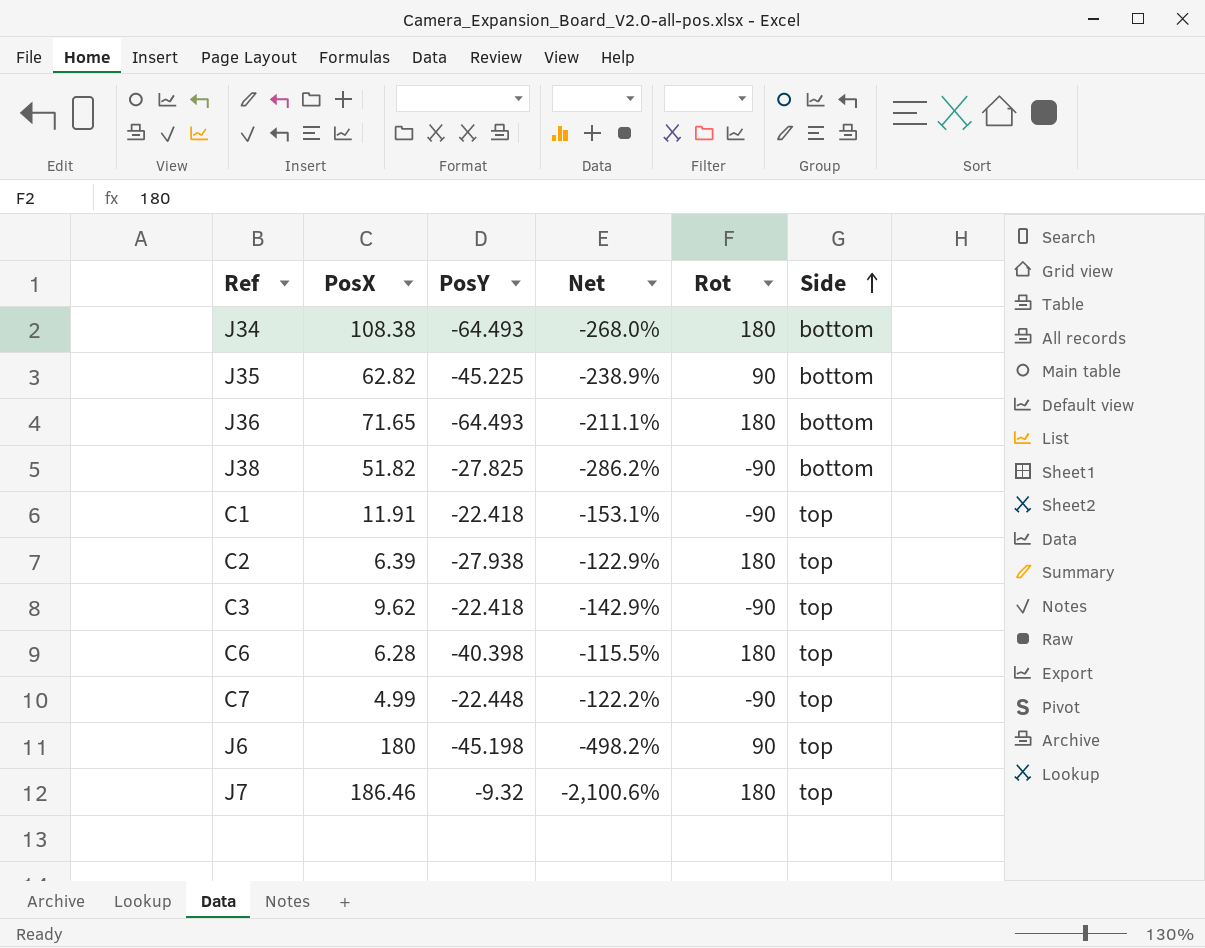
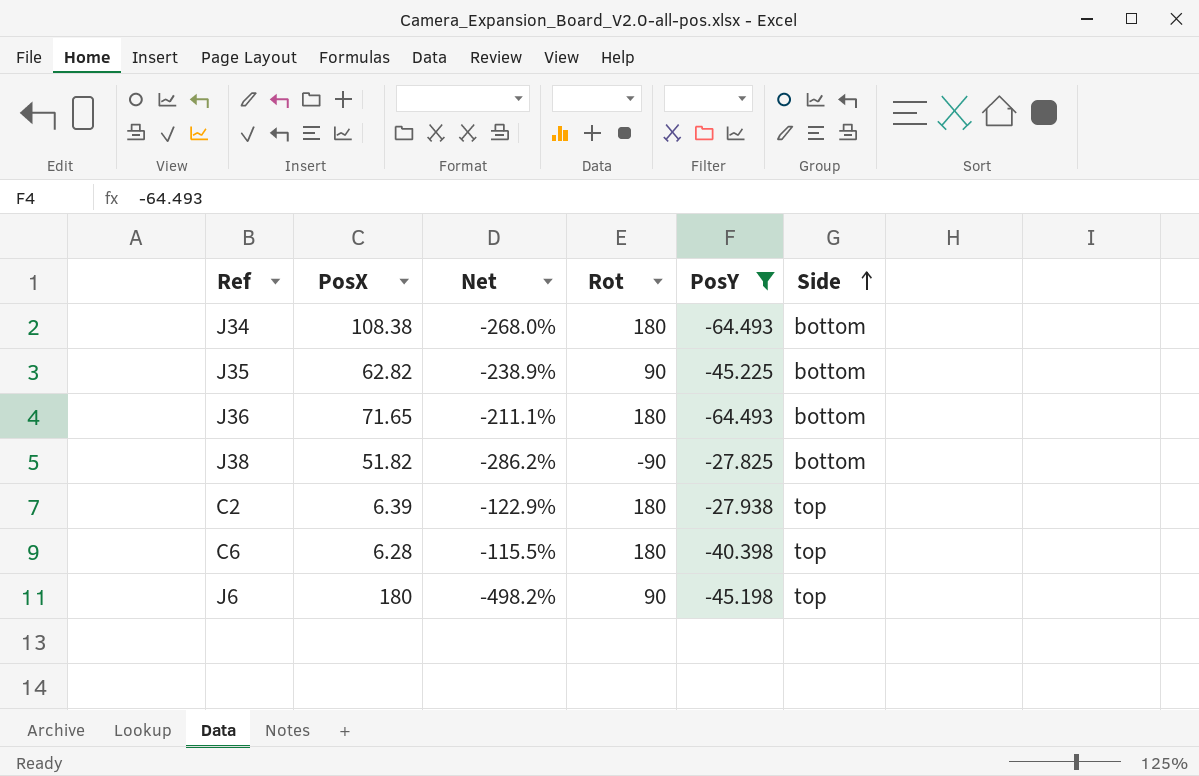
filter: none -> PosY <= -27.825
column PosY | position: 3 -> 5

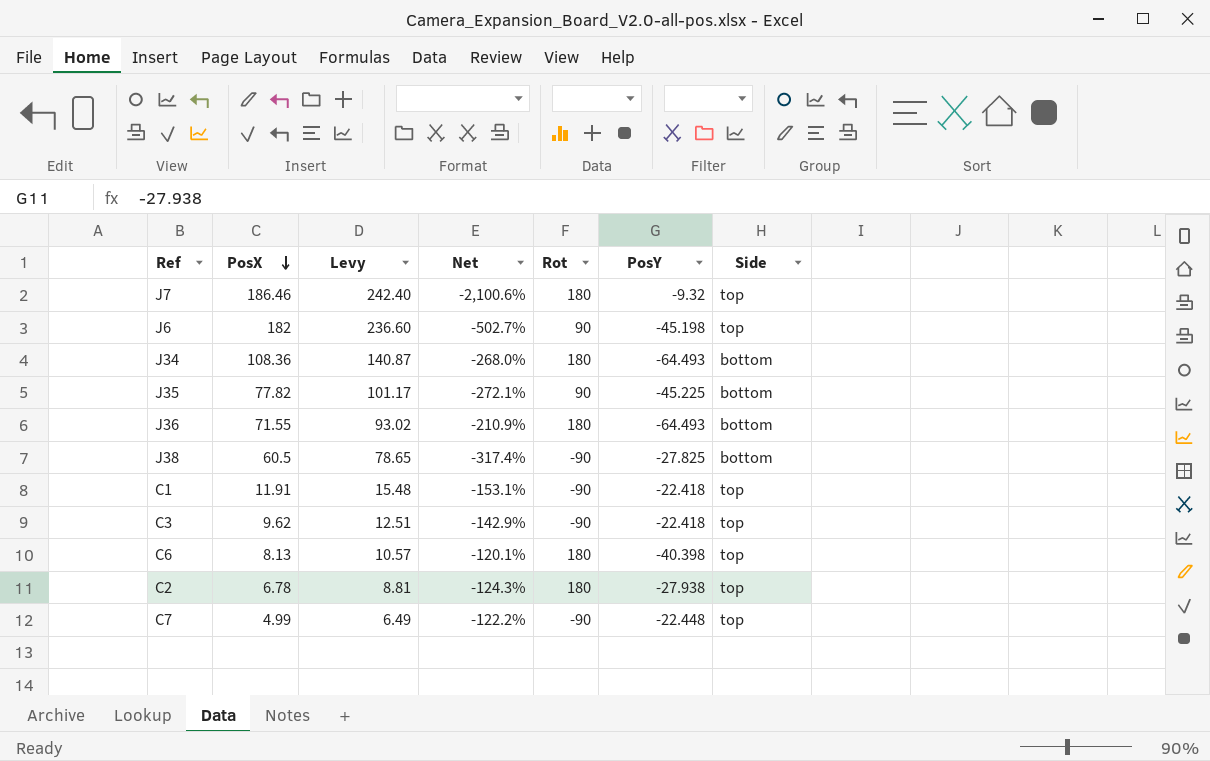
filter: PosY <= -27.825 -> none
row order: Side ascending -> PosX descending
column Levy | formula: none -> [PosX] * 1.3
J6 | PosX: 180 -> 182
J6 | Net: -498.2% -> -502.7%
J34 | PosX: 108.38 -> 108.36
J35 | PosX: 62.82 -> 77.82
J35 | Net: -238.9% -> -272.1%
J36 | PosX: 71.65 -> 71.55
J36 | Net: -211.1% -> -210.9%
J38 | PosX: 51.82 -> 60.5
J38 | Net: -286.2% -> -317.4%
C6 | PosX: 6.28 -> 8.13
C6 | Net: -115.5% -> -120.1%
C2 | PosX: 6.39 -> 6.78
C2 | Net: -122.9% -> -124.3%

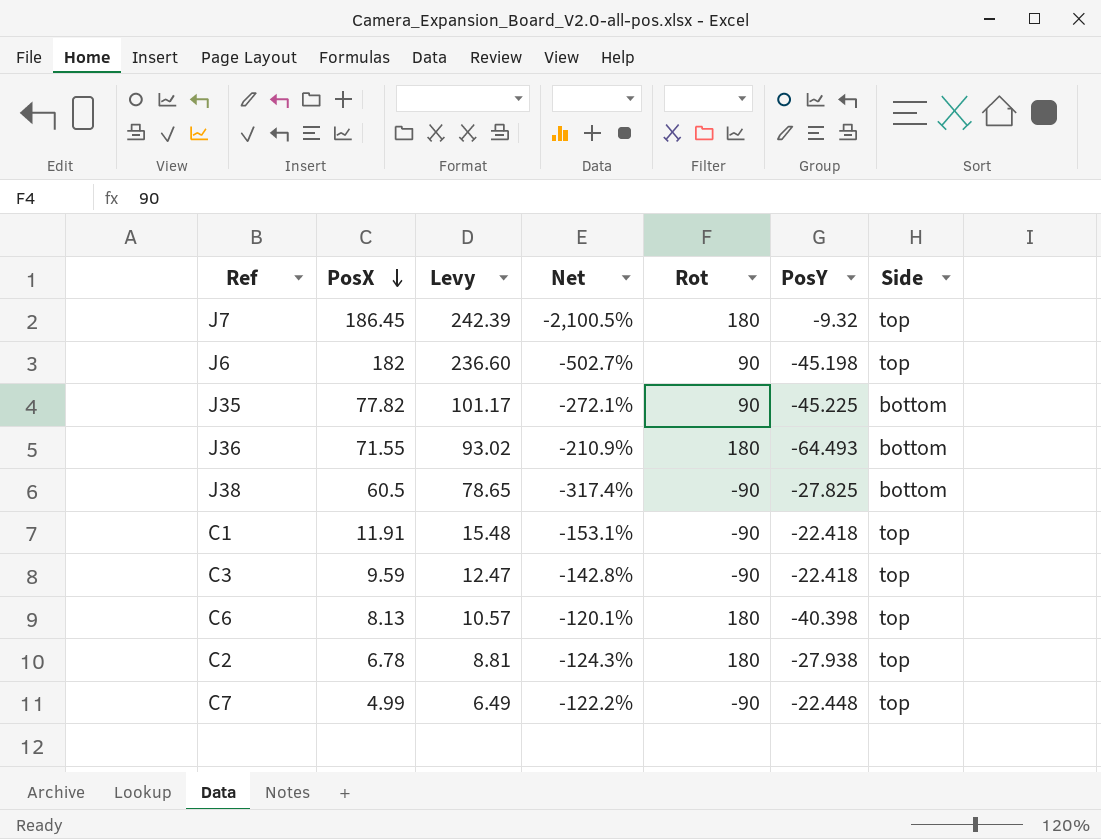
row J34: 108.36 | 140.87 | -268.0% | 180 | -64.493 | bottom -> none
J7 | PosX: 186.46 -> 186.45
J7 | Levy: 242.40 -> 242.39
J7 | Net: -2,100.6% -> -2,100.5%
C3 | PosX: 9.62 -> 9.59
C3 | Levy: 12.51 -> 12.47
C3 | Net: -142.9% -> -142.8%

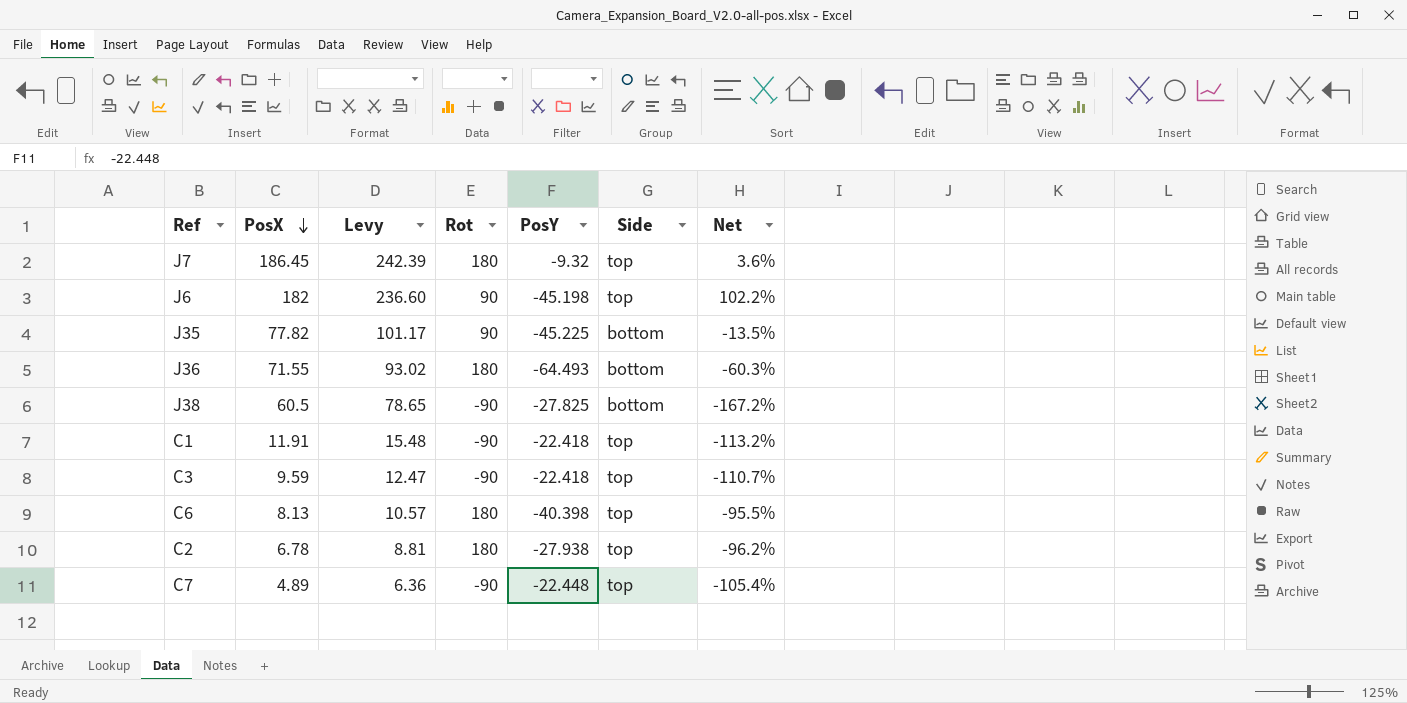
column Net | formula: ([PosX] - [PosY]) / [PosY] -> ([PosX] - [Rot]) / [Rot]
column Net | position: 4 -> 7
C7 | PosX: 4.99 -> 4.89
C7 | Levy: 6.49 -> 6.36

